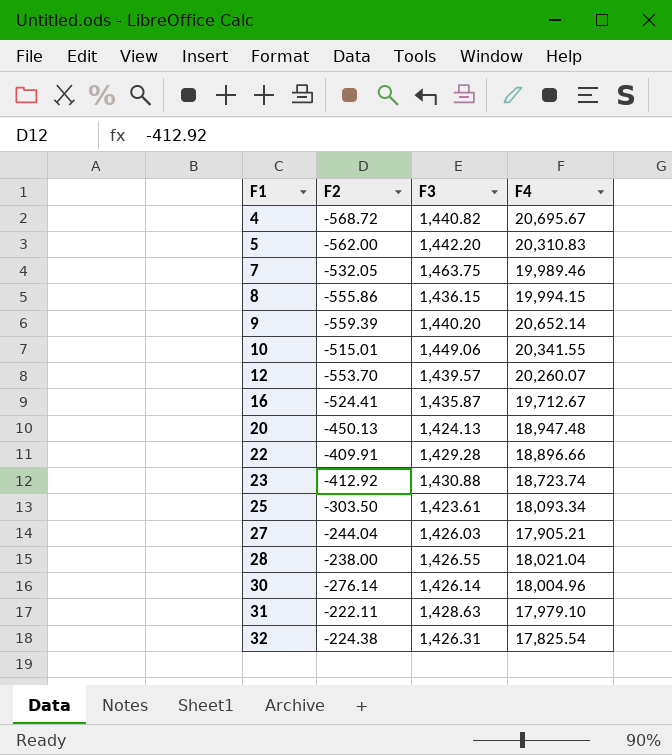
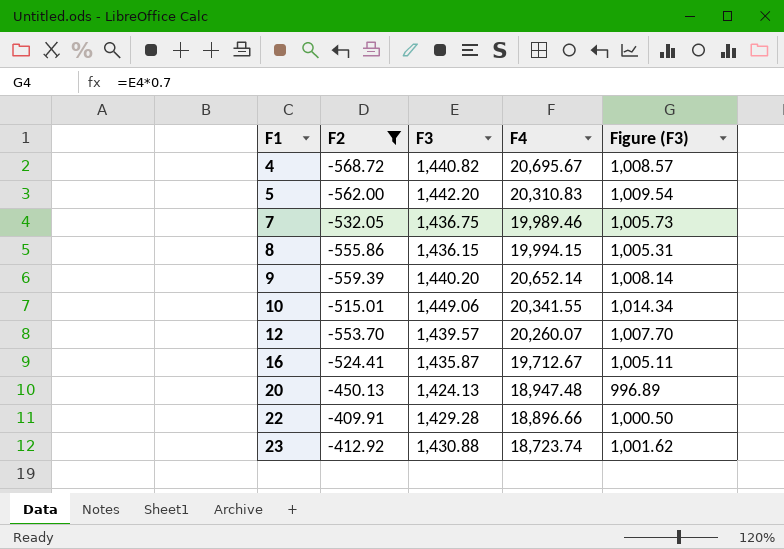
filter: none -> F2 <= -409.91
column Figure (F3) | formula: none -> [F3] * 0.7
7 | F3: 1,463.75 -> 1,436.75

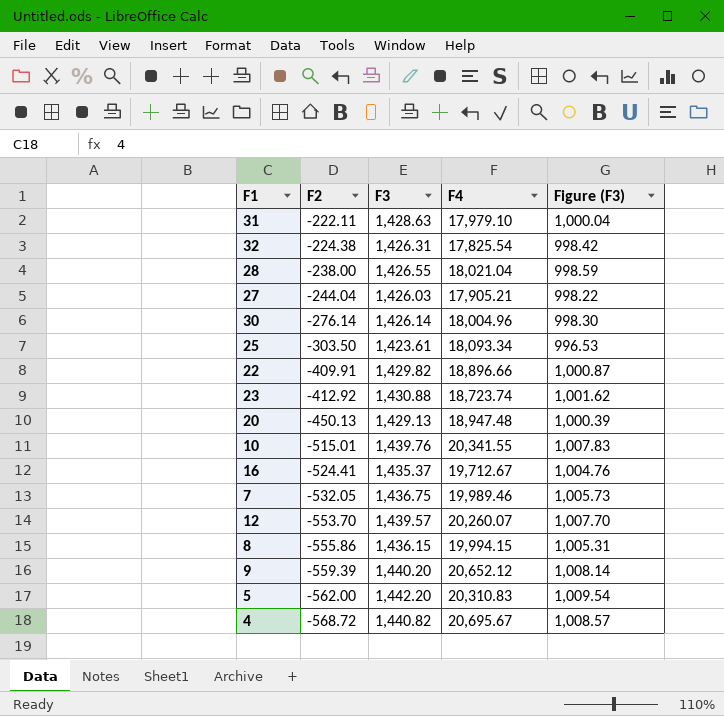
filter: F2 <= -409.91 -> none
row order: F1 ascending -> F2 descending
22 | F3: 1,429.28 -> 1,429.82
22 | Figure (F3): 1,000.50 -> 1,000.87
20 | F3: 1,424.13 -> 1,429.13
20 | Figure (F3): 996.89 -> 1,000.39
10 | F3: 1,449.06 -> 1,439.76
10 | Figure (F3): 1,014.34 -> 1,007.83
16 | F3: 1,435.87 -> 1,435.37
16 | Figure (F3): 1,005.11 -> 1,004.76
9 | F4: 20,652.14 -> 20,652.12

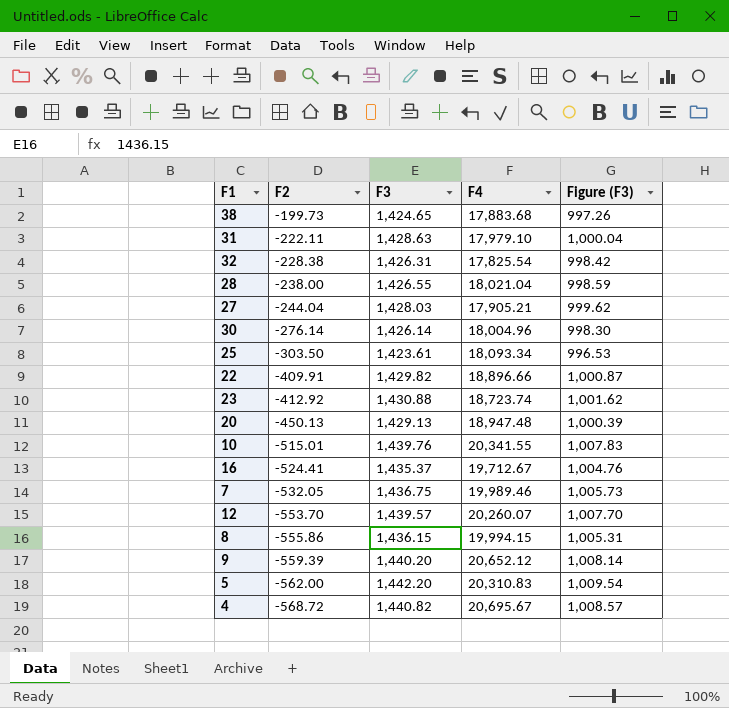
row 38: none -> -199.73 | 1,424.65 | 17,883.68 | 997.26
32 | F2: -224.38 -> -228.38
27 | F3: 1,426.03 -> 1,428.03
27 | Figure (F3): 998.22 -> 999.62

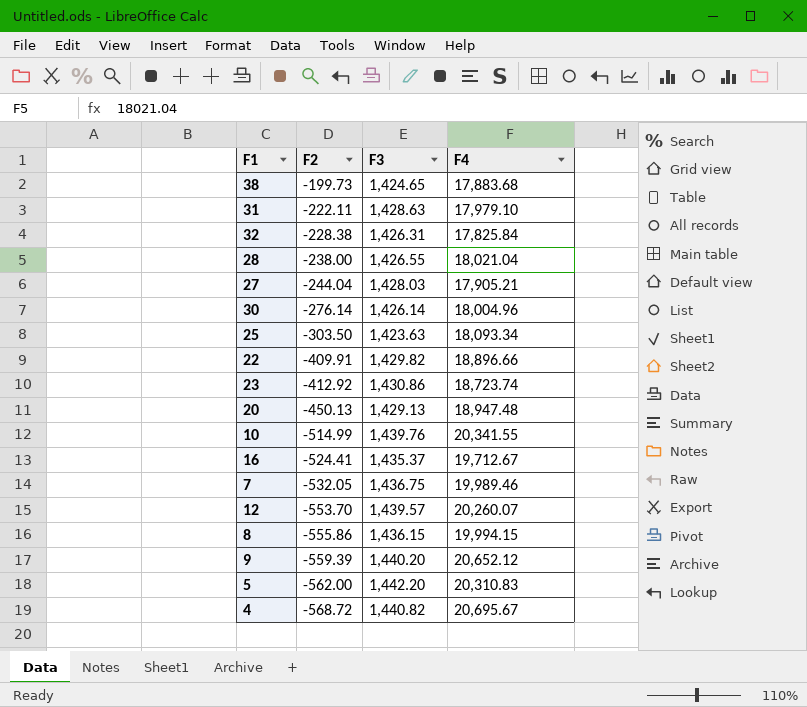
column Figure (F3) | formula: [F3] * 0.7 -> none
32 | F4: 17,825.54 -> 17,825.84
25 | F3: 1,423.61 -> 1,423.63
23 | F3: 1,430.88 -> 1,430.86
10 | F2: -515.01 -> -514.99

